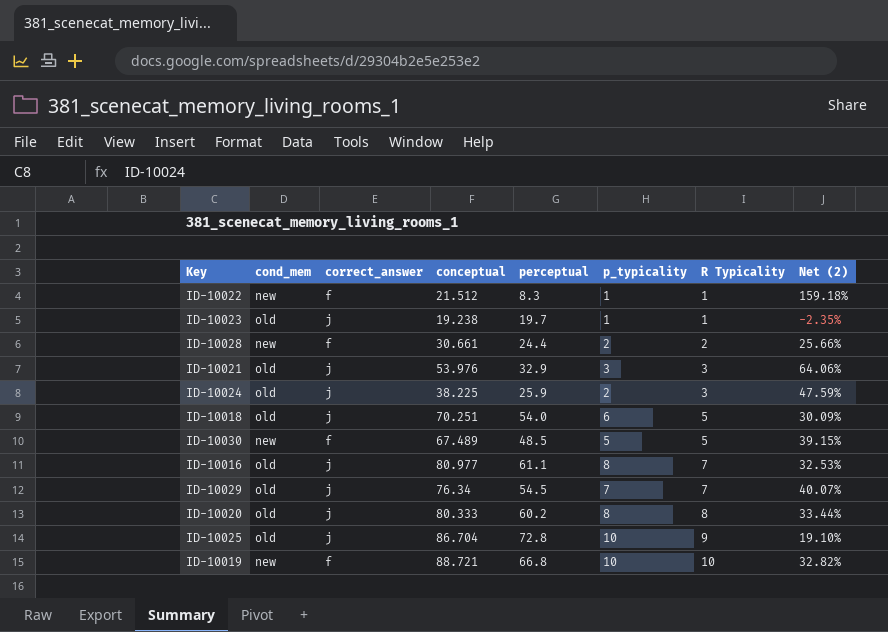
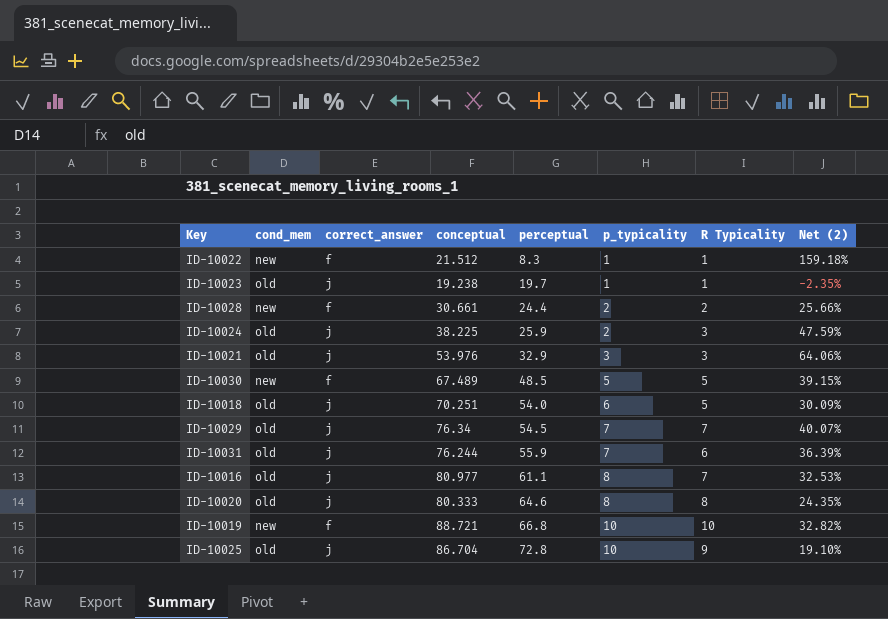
row order: R Typicality ascending -> perceptual ascending
row ID-10031: none -> old | j | 76.244 | 55.9 | 7 | 6 | 36.39%
ID-10020 | perceptual: 60.2 -> 64.6
ID-10020 | Net (2): 33.44% -> 24.35%

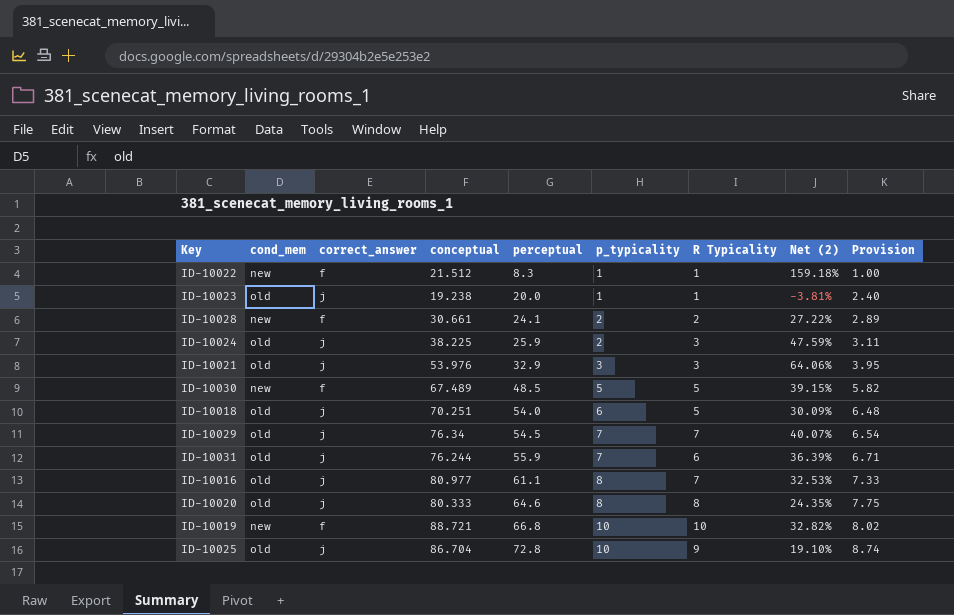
column Provision | formula: none -> [perceptual] * 0.12
ID-10023 | perceptual: 19.7 -> 20.0
ID-10023 | Net (2): -2.35% -> -3.81%
ID-10028 | perceptual: 24.4 -> 24.1
ID-10028 | Net (2): 25.66% -> 27.22%

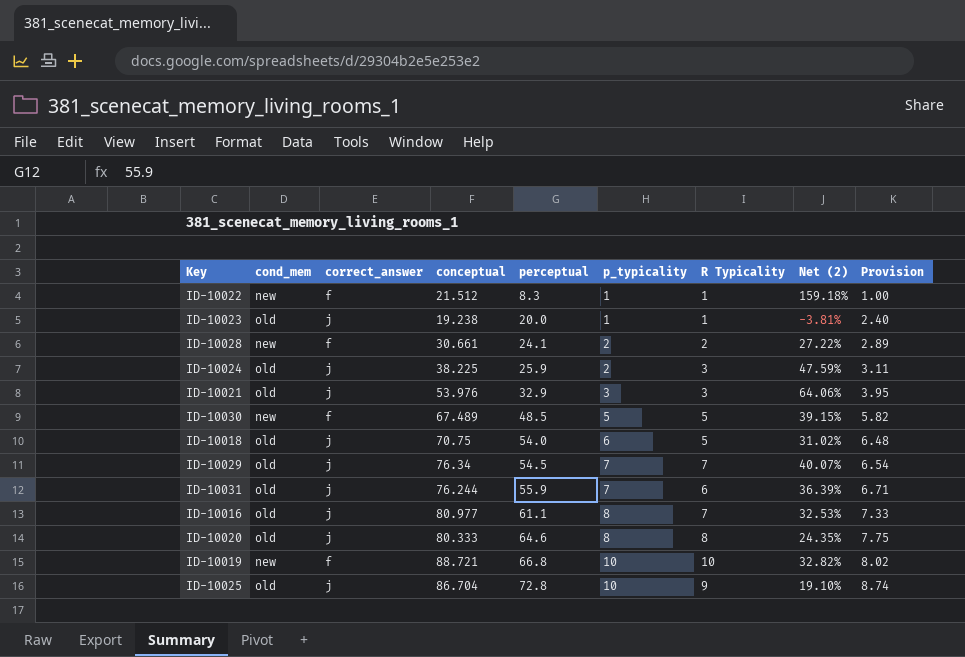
ID-10018 | conceptual: 70.251 -> 70.75
ID-10018 | Net (2): 30.09% -> 31.02%

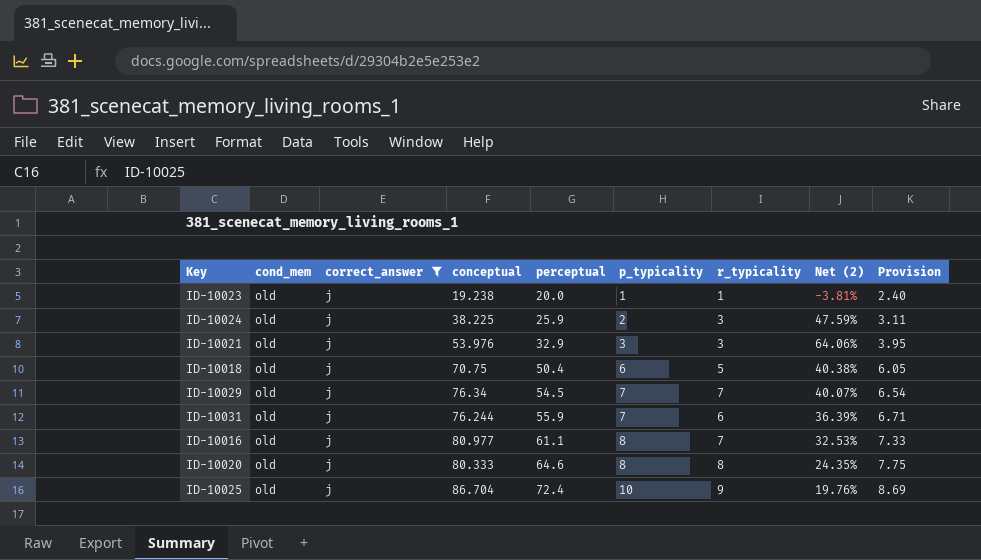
filter: none -> correct_answer = j
column name: R Typicality -> r_typicality
ID-10018 | perceptual: 54.0 -> 50.4
ID-10018 | Net (2): 31.02% -> 40.38%
ID-10018 | Provision: 6.48 -> 6.05
ID-10025 | perceptual: 72.8 -> 72.4
ID-10025 | Net (2): 19.10% -> 19.76%
ID-10025 | Provision: 8.74 -> 8.69

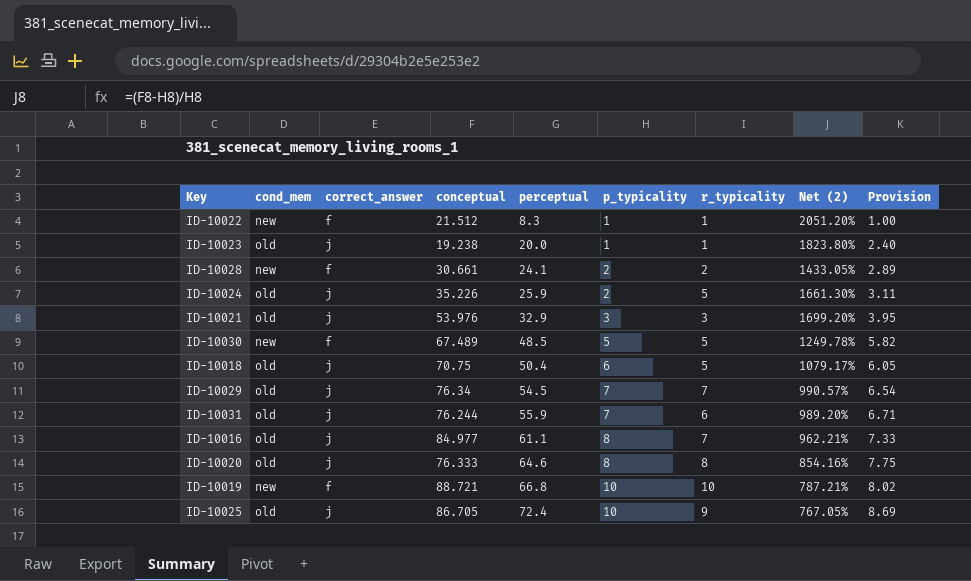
filter: correct_answer = j -> none
column Net (2) | formula: ([conceptual] - [perceptual]) / [perceptual] -> ([conceptual] - [p_typicality]) / [p_typicality]
ID-10024 | conceptual: 38.225 -> 35.226
ID-10024 | r_typicality: 3 -> 5
ID-10016 | conceptual: 80.977 -> 84.977
ID-10020 | conceptual: 80.333 -> 76.333
ID-10025 | conceptual: 86.704 -> 86.705

